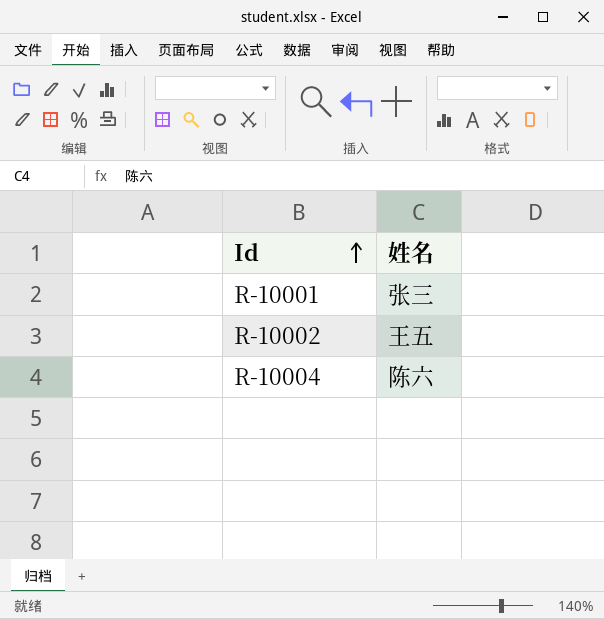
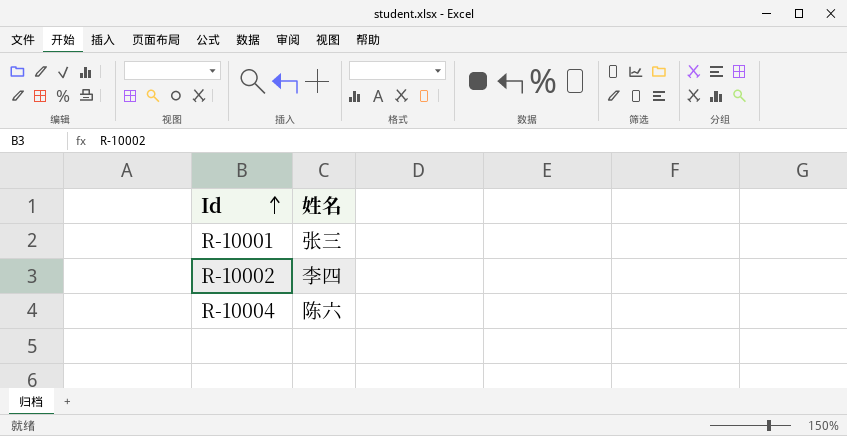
R-10002 | 姓名: 王五 -> 李四

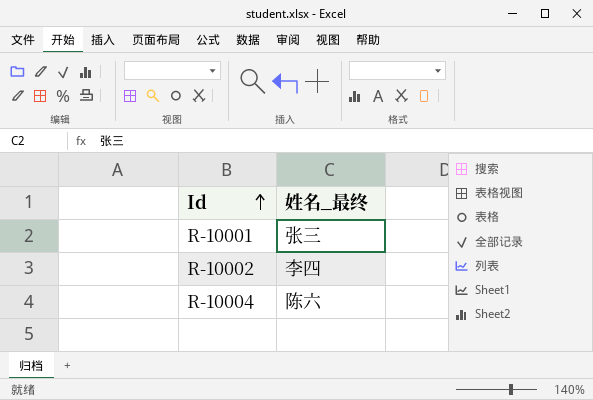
column name: 姓名 -> 姓名_最终

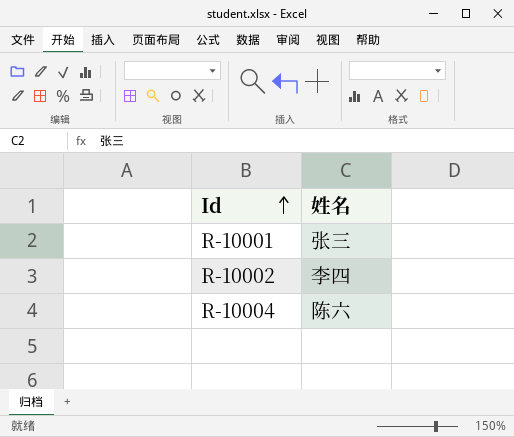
column name: 姓名_最终 -> 姓名

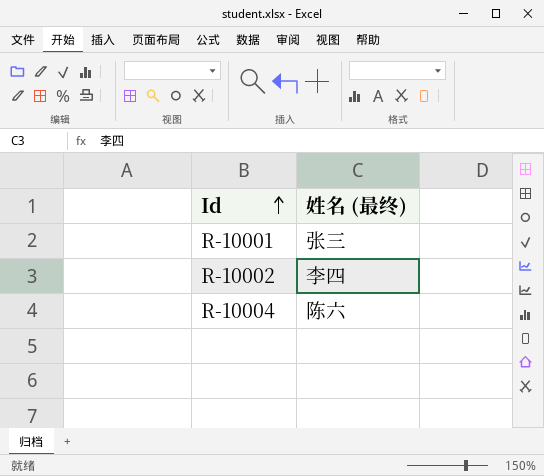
column name: 姓名 -> 姓名 (最终)

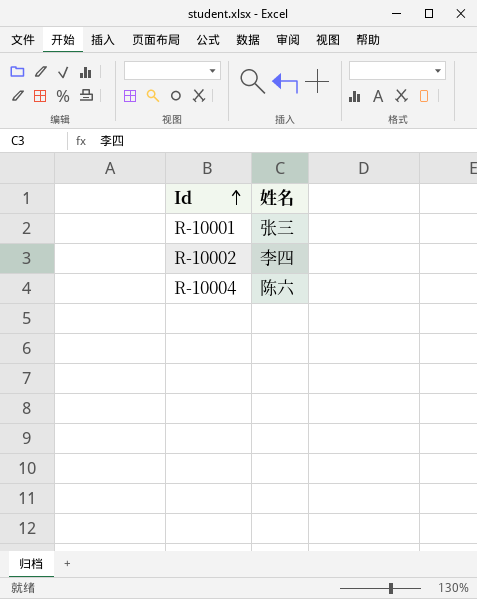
column name: 姓名 (最终) -> 姓名

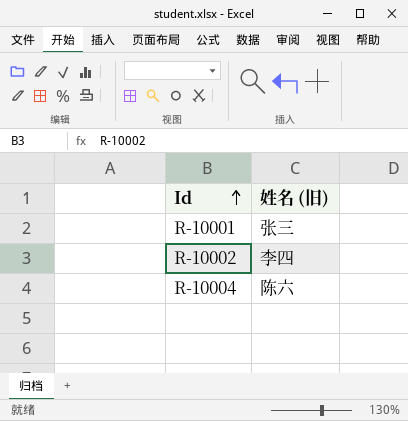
column name: 姓名 -> 姓名 (旧)

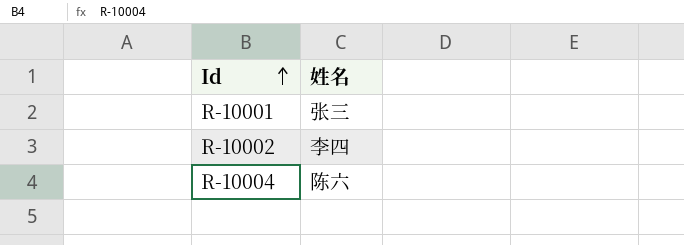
column name: 姓名 (旧) -> 姓名

